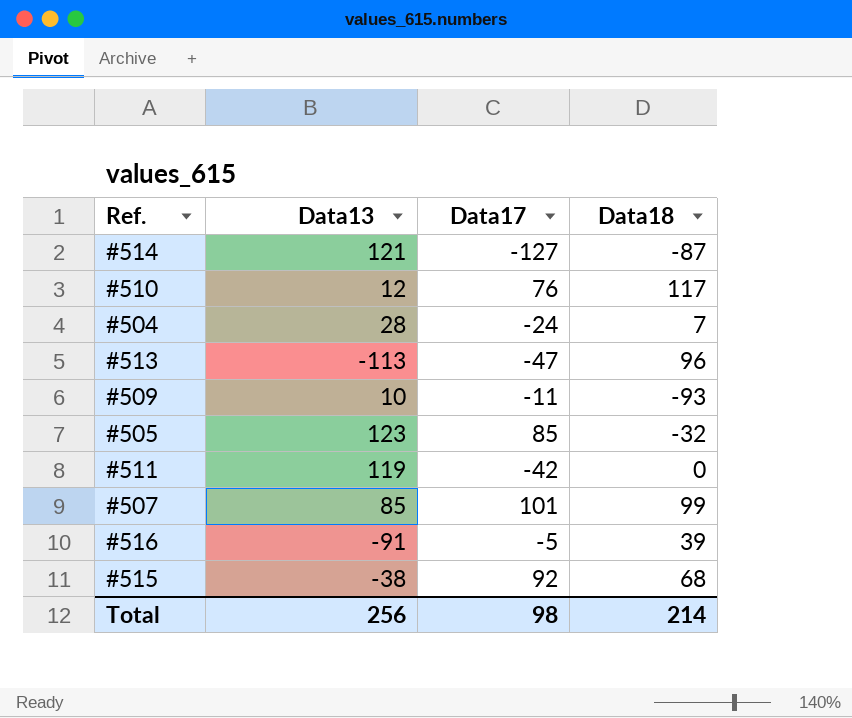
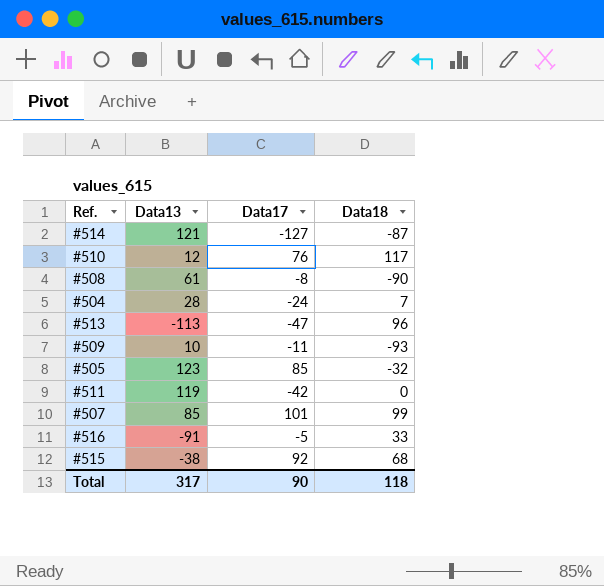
row #508: none -> 61 | -8 | -90
#516 | Data18: 39 -> 33
Total | Data13: 256 -> 317
Total | Data17: 98 -> 90
Total | Data18: 214 -> 118

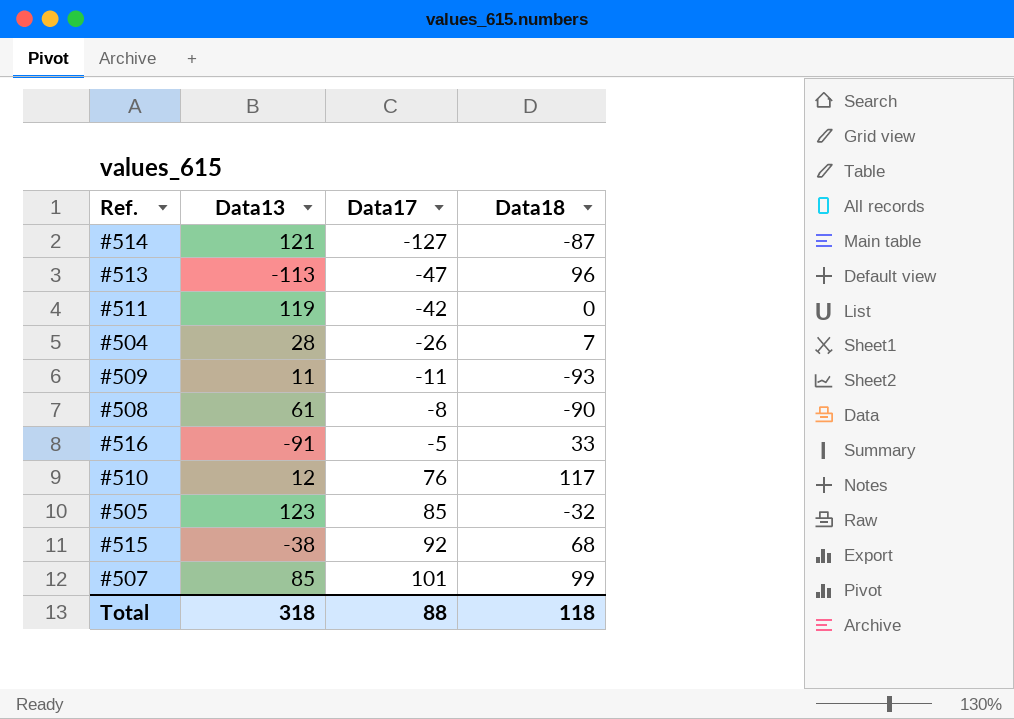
row order: none -> Data17 ascending
#504 | Data17: -24 -> -26
#509 | Data13: 10 -> 11
Total | Data13: 317 -> 318
Total | Data17: 90 -> 88

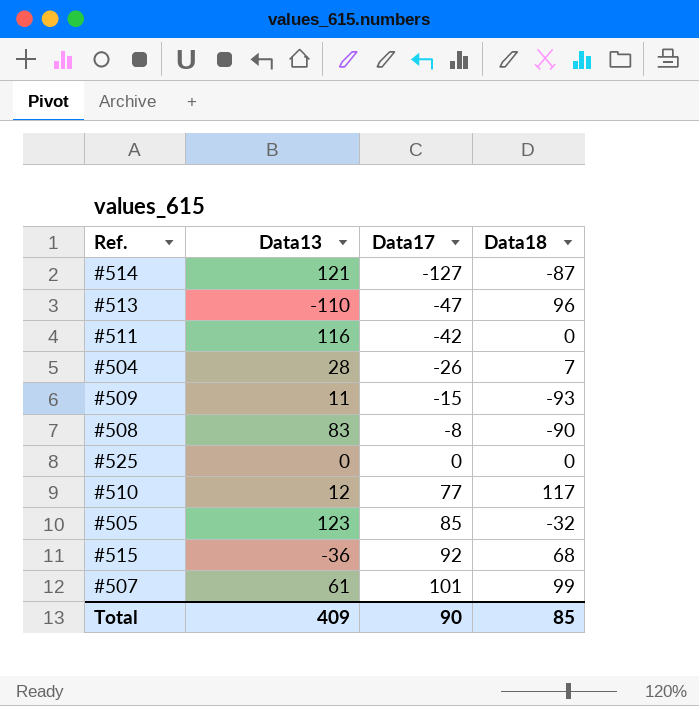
row #516: -91 | -5 | 33 -> none
#513 | Data13: -113 -> -110
#511 | Data13: 119 -> 116
#509 | Data17: -11 -> -15
#508 | Data13: 61 -> 83
row #525: none -> 0 | 0 | 0
#510 | Data17: 76 -> 77
#515 | Data13: -38 -> -36
#507 | Data13: 85 -> 61
Total | Data13: 318 -> 409
Total | Data17: 88 -> 90
Total | Data18: 118 -> 85

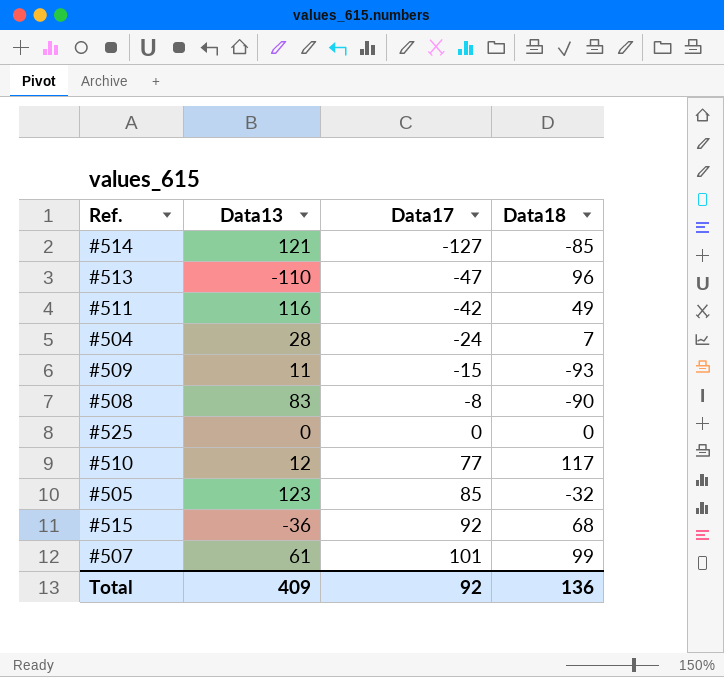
#514 | Data18: -87 -> -85
#511 | Data18: 0 -> 49
#504 | Data17: -26 -> -24
Total | Data17: 90 -> 92
Total | Data18: 85 -> 136

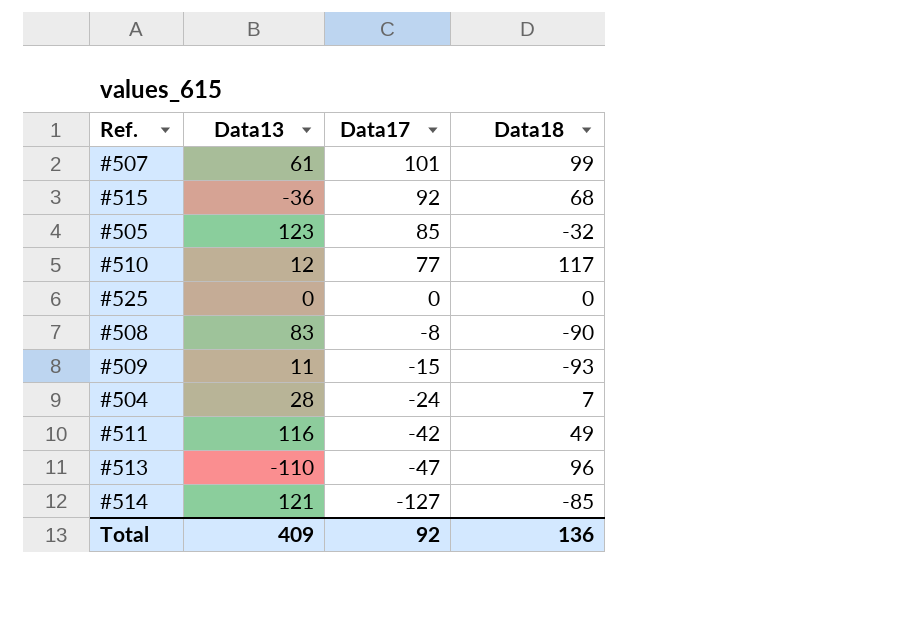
row order: Data17 ascending -> Data17 descending

